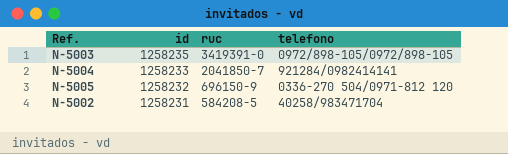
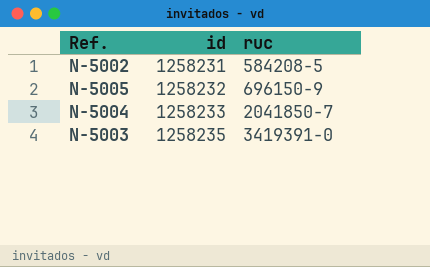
row order: id descending -> id ascending
column telefono | position: 4 -> none

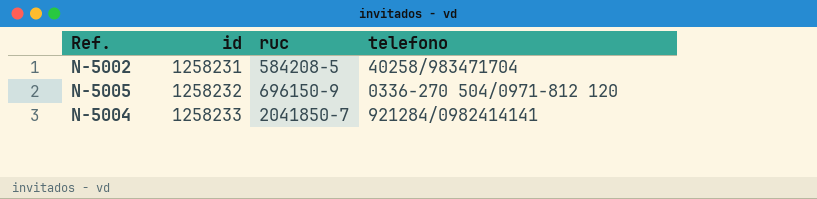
column telefono | position: none -> 4
row N-5003: 1258235 | 3419391-0 -> none

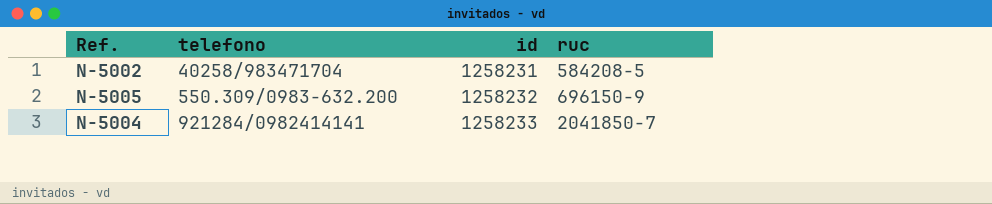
column telefono | position: 4 -> 2
N-5005 | telefono: 0336-270 504/0971-812 120 -> 550.309/0983-632.200

